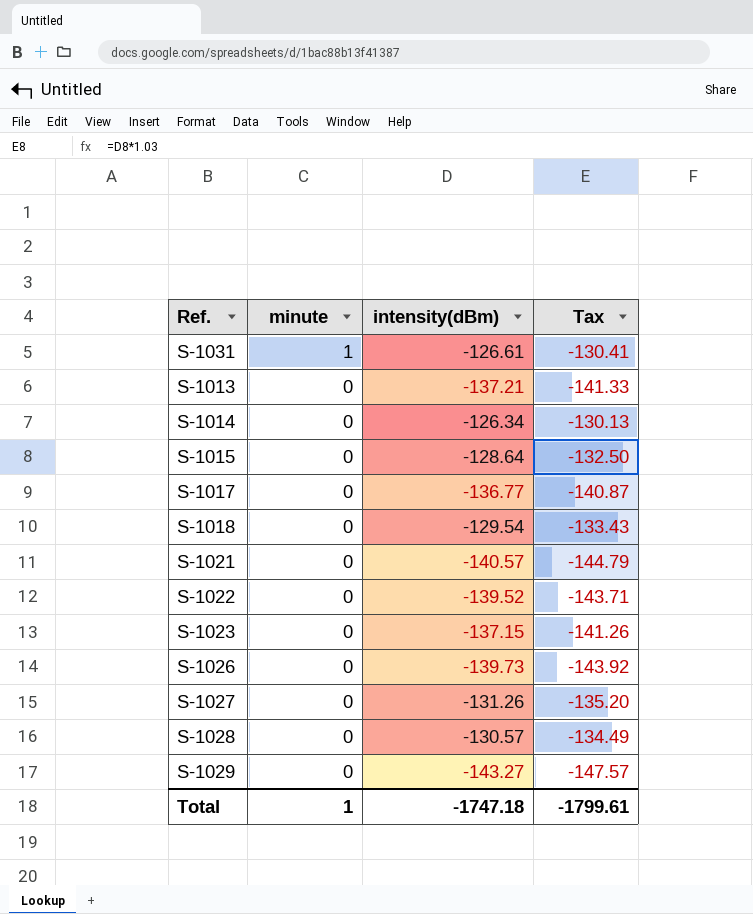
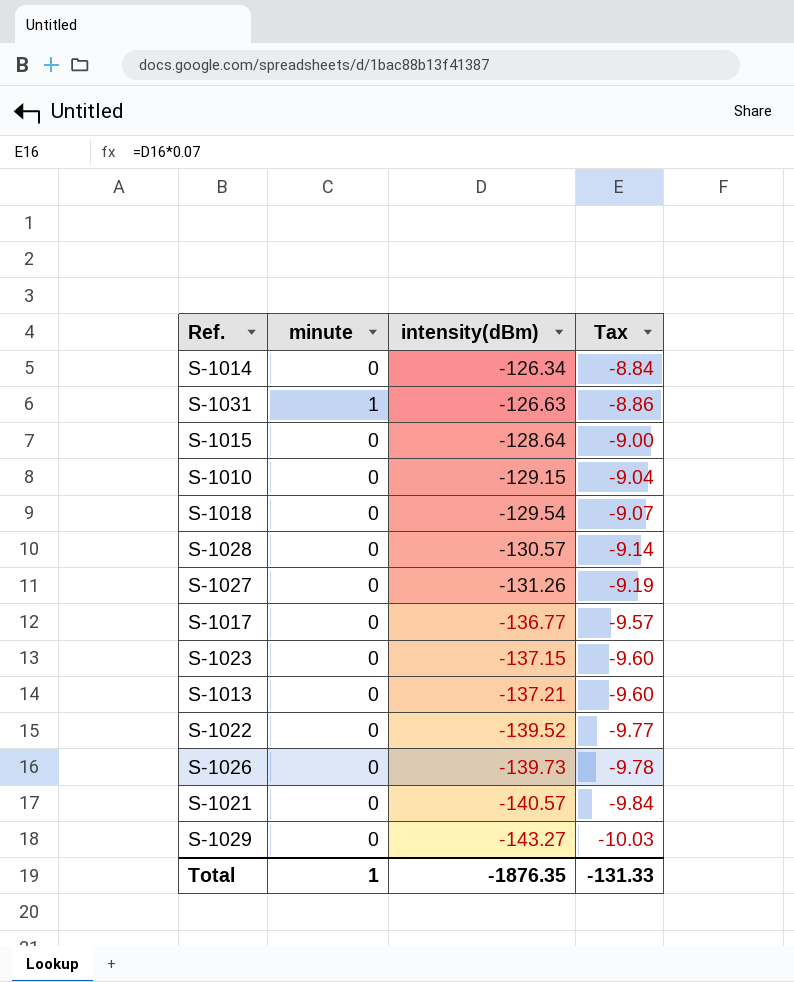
row order: minute descending -> intensity(dBm) descending
column Tax | formula: [intensity(dBm)] * 1.03 -> [intensity(dBm)] * 0.07
S-1031 | intensity(dBm): -126.61 -> -126.63
row S-1010: none -> 0 | -129.15 | -9.04
Total | intensity(dBm): -1747.18 -> -1876.35
Total | Tax: -1799.61 -> -131.33

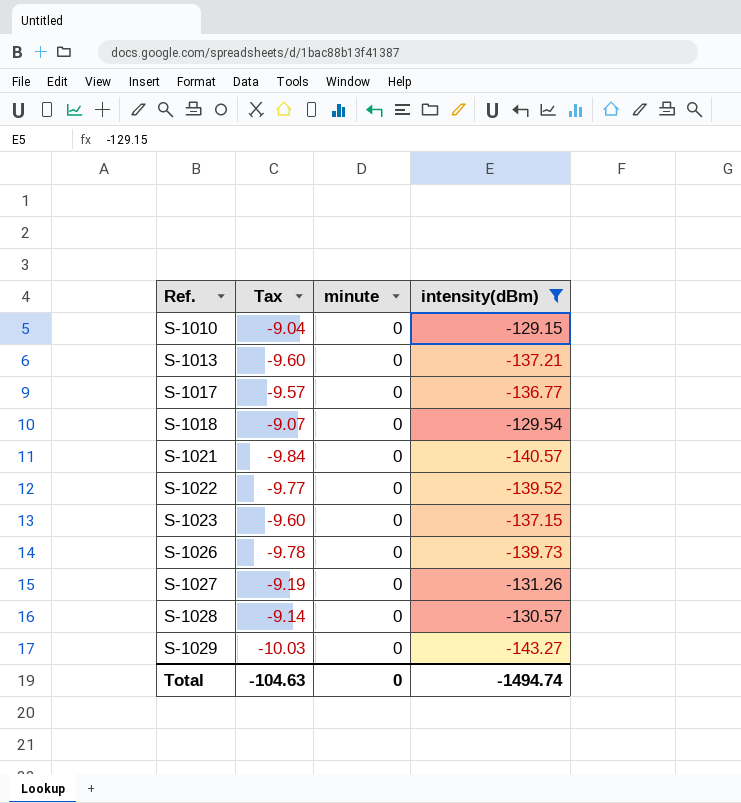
filter: none -> intensity(dBm) <= -129.15
row order: intensity(dBm) descending -> Ref. ascending
column Tax | position: 4 -> 2
Total | Tax: -131.33 -> -104.63
Total | minute: 1 -> 0
Total | intensity(dBm): -1876.35 -> -1494.74

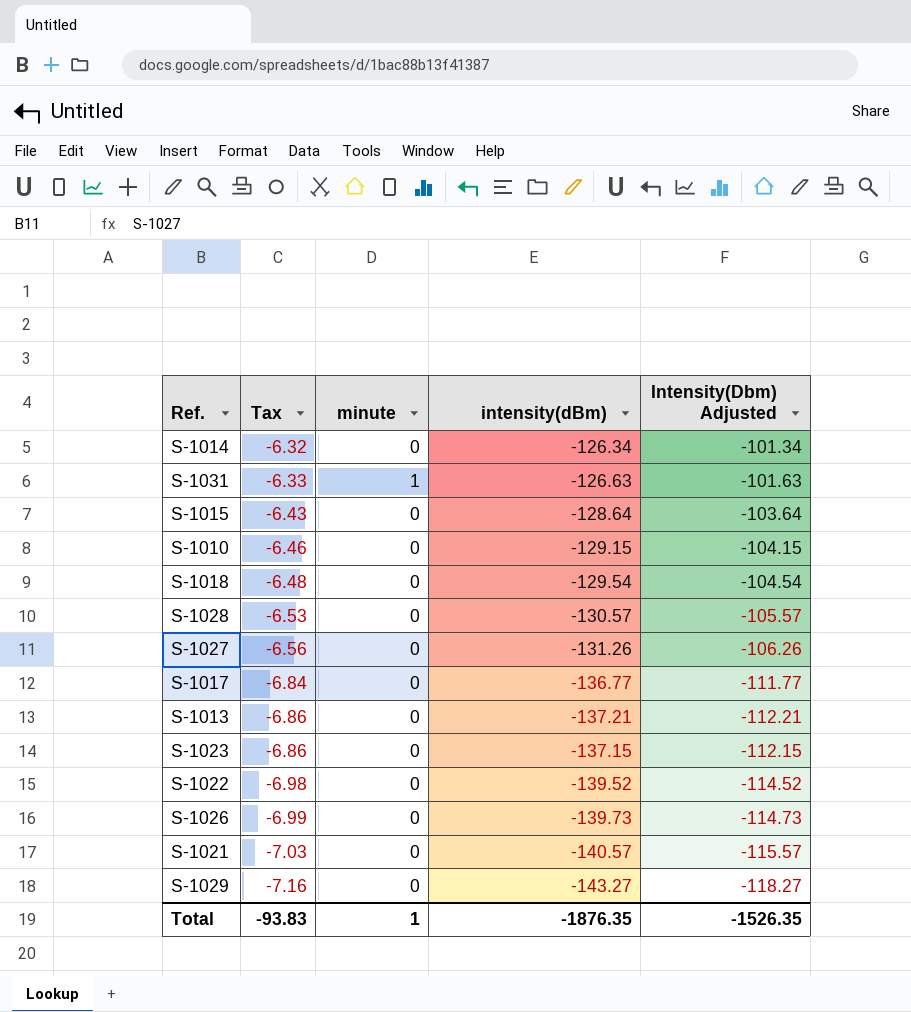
filter: intensity(dBm) <= -129.15 -> none
row order: Ref. ascending -> Tax descending
column Tax | formula: [intensity(dBm)] * 0.07 -> [intensity(dBm)] * 0.05
column Intensity(Dbm) Adjusted | formula: none -> [intensity(dBm)] + 25
Total | Tax: -104.63 -> -93.83
Total | minute: 0 -> 1
Total | intensity(dBm): -1494.74 -> -1876.35

